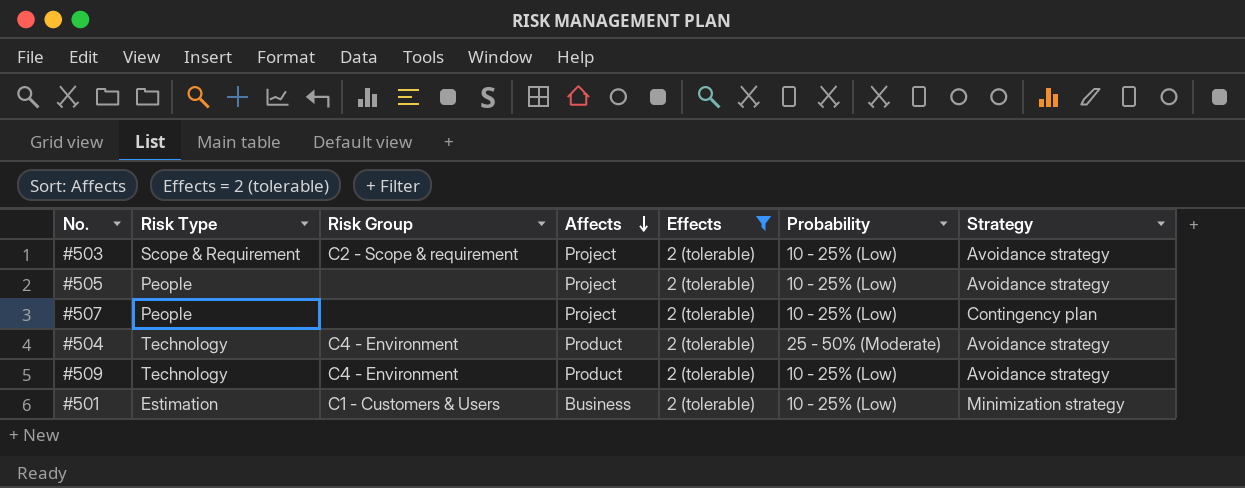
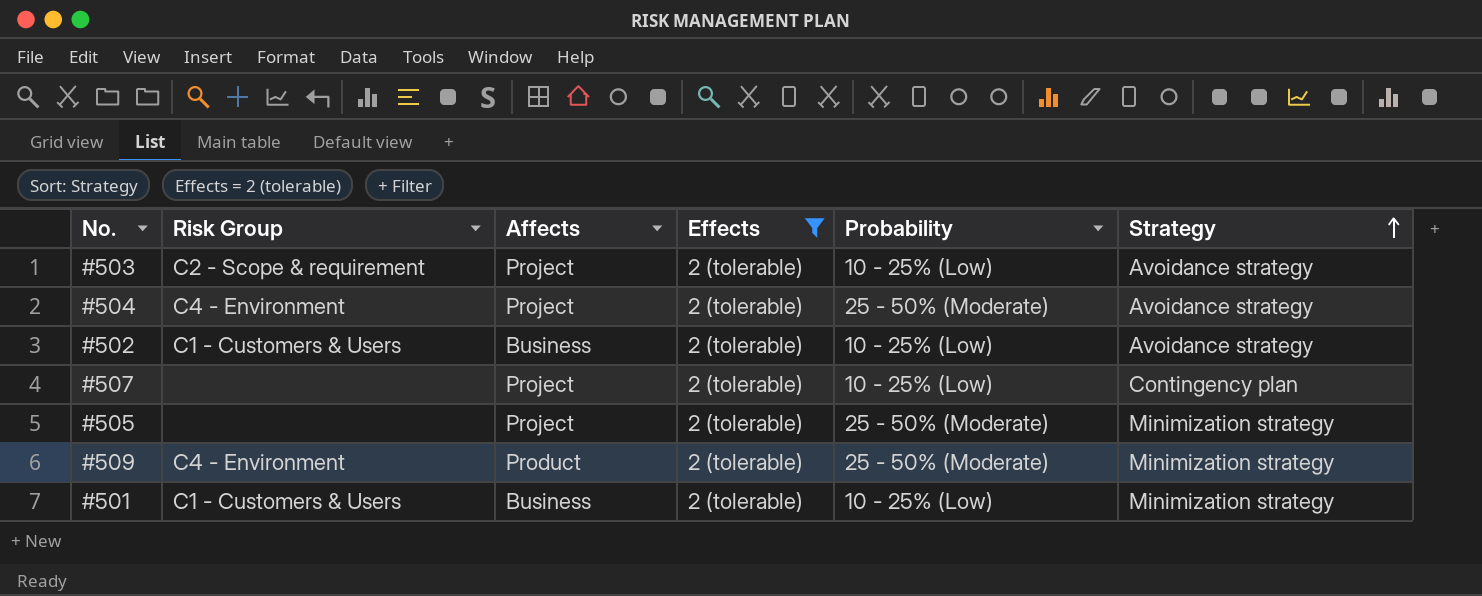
row order: Affects descending -> Strategy ascending
column Risk Type | position: 2 -> none
#504 | Affects: Product -> Project
row #502: none -> C1 - Customers & Users | Business | 2 (tolerable) | 10 - 25% (Low) | Avoidance strategy
#505 | Probability: 10 - 25% (Low) -> 25 - 50% (Moderate)
#505 | Strategy: Avoidance strategy -> Minimization strategy
#509 | Probability: 10 - 25% (Low) -> 25 - 50% (Moderate)
#509 | Strategy: Avoidance strategy -> Minimization strategy

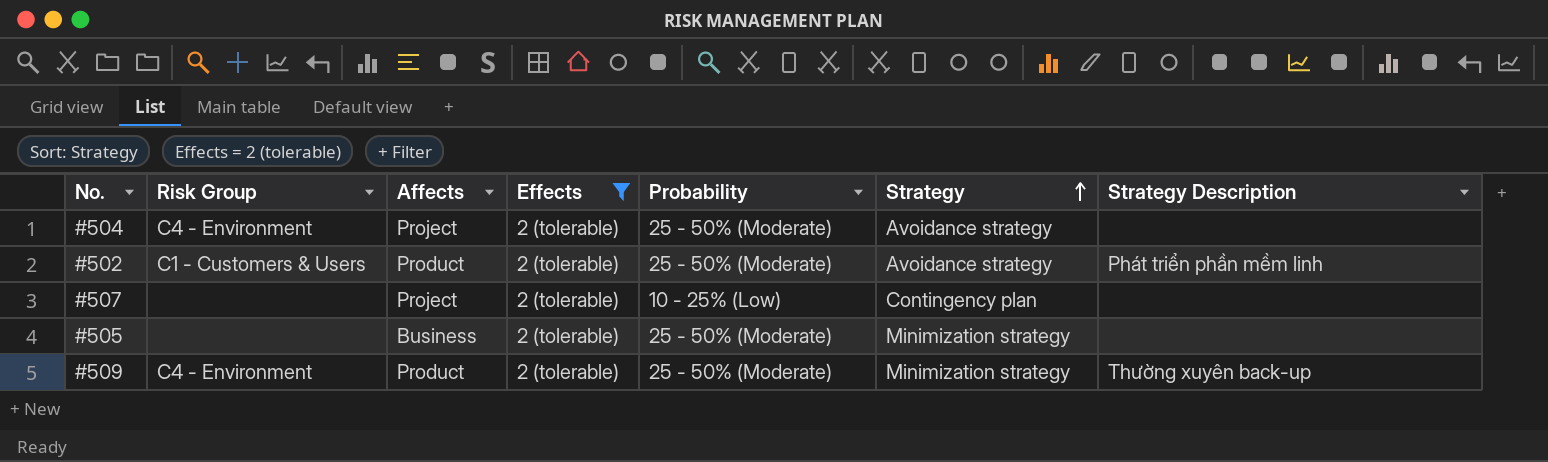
column Strategy Description | position: none -> 7
row #503: C2 - Scope & requirement | Project | 2 (tolerable) | 10 - 25% (Low) | Avoidance strategy -> none
row #501: C1 - Customers & Users | Business | 2 (tolerable) | 10 - 25% (Low) | Minimization strategy -> none
#502 | Affects: Business -> Product
#502 | Probability: 10 - 25% (Low) -> 25 - 50% (Moderate)
#505 | Affects: Project -> Business

